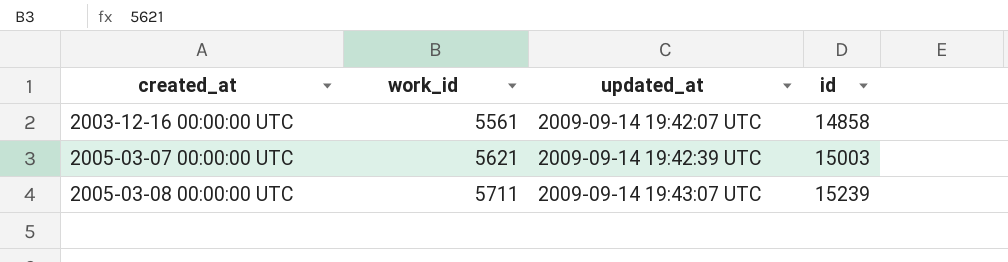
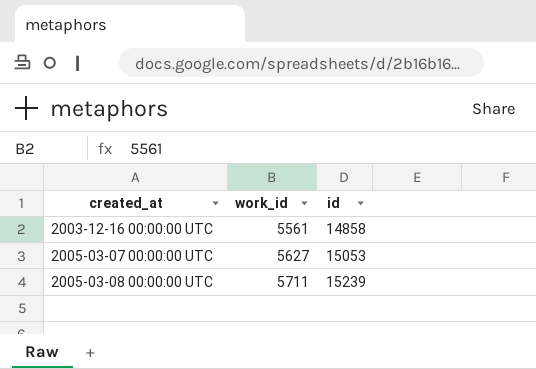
column updated_at | position: 3 -> none
2005-03-07 00:00:00 UTC | work_id: 5621 -> 5627
2005-03-07 00:00:00 UTC | id: 15003 -> 15053

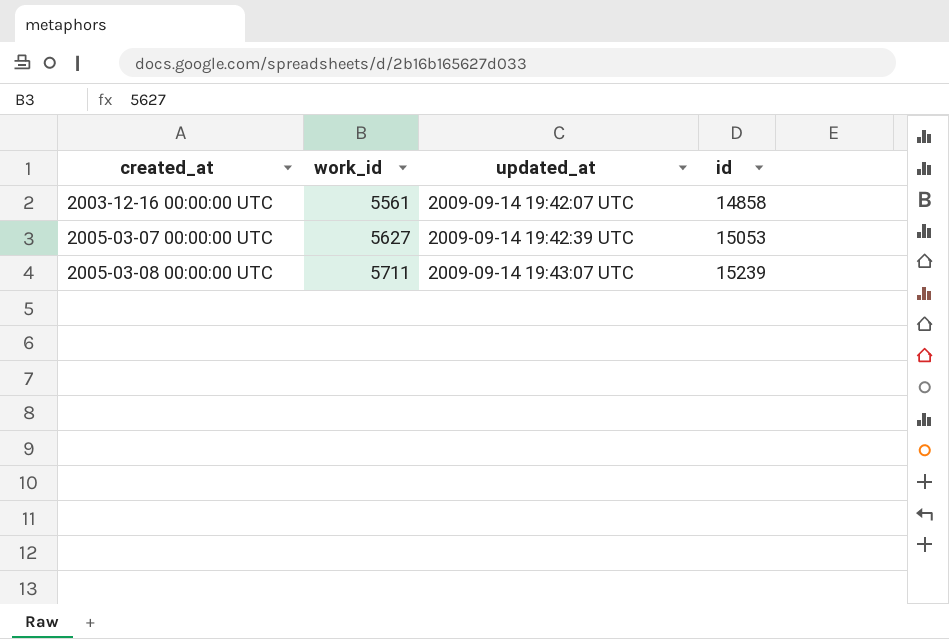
column updated_at | position: none -> 3

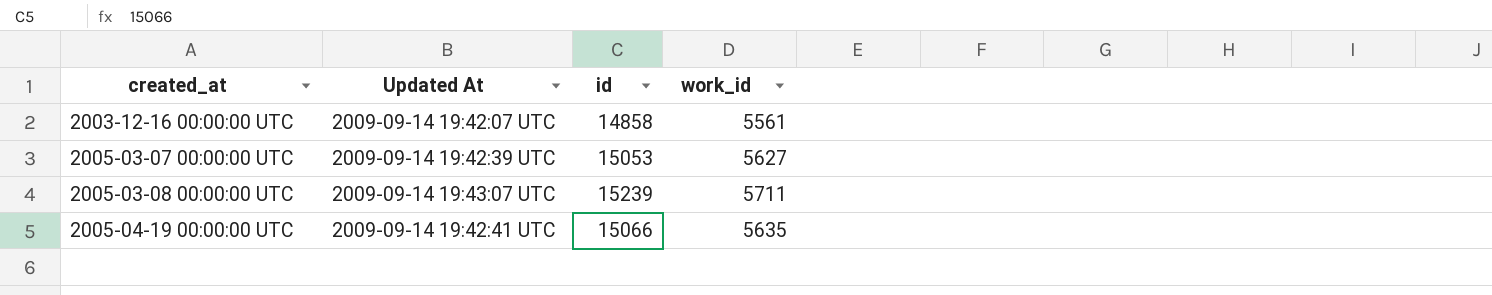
column name: updated_at -> Updated At
column work_id | position: 2 -> 4
row 2005-04-19 00:00:00 UTC: none -> 2009-09-14 19:42:41 UTC | 15066 | 5635

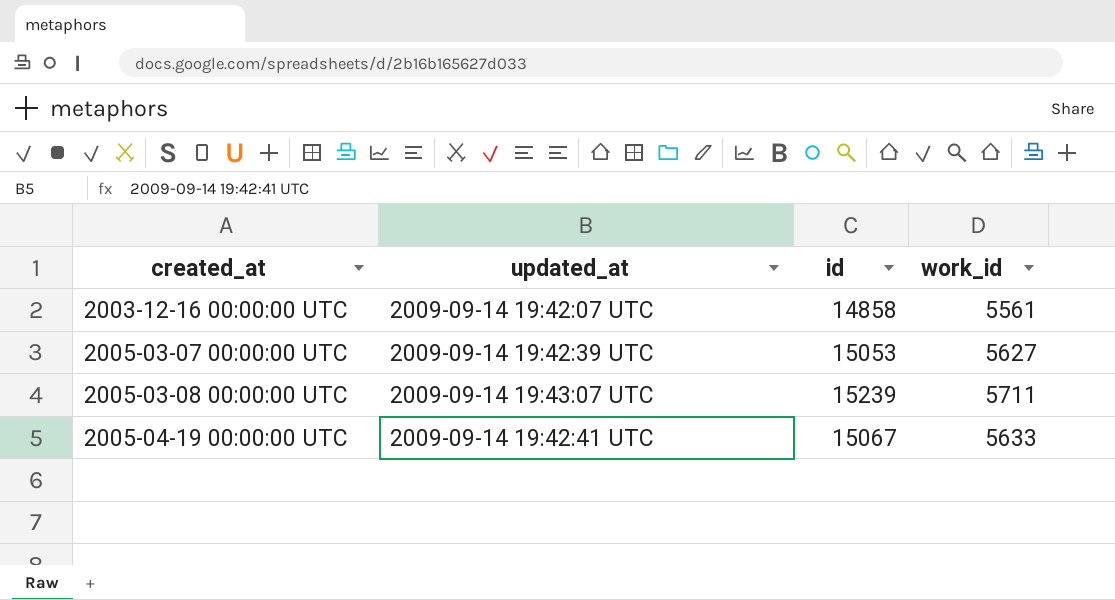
column name: Updated At -> updated_at
2005-04-19 00:00:00 UTC | id: 15066 -> 15067
2005-04-19 00:00:00 UTC | work_id: 5635 -> 5633

